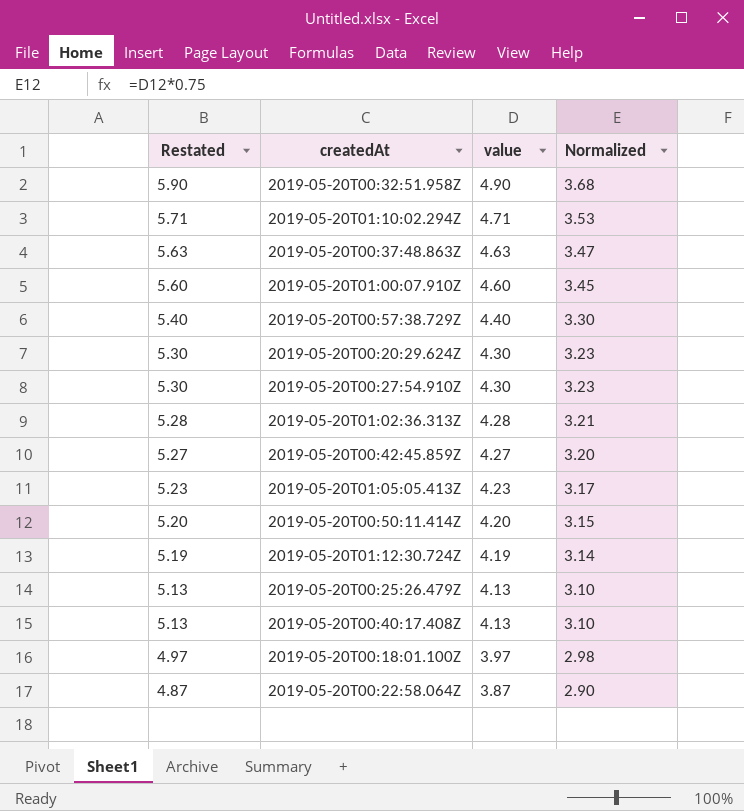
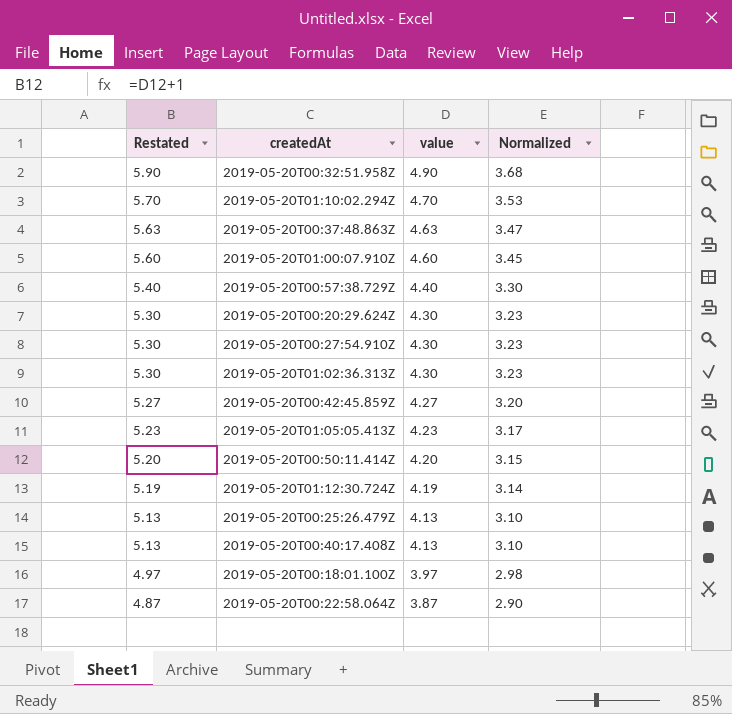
2019-05-20T01:10:02.294Z | Restated: 5.71 -> 5.70
2019-05-20T01:10:02.294Z | value: 4.71 -> 4.70
2019-05-20T01:02:36.313Z | Restated: 5.28 -> 5.30
2019-05-20T01:02:36.313Z | value: 4.28 -> 4.30
2019-05-20T01:02:36.313Z | Normalized: 3.21 -> 3.23

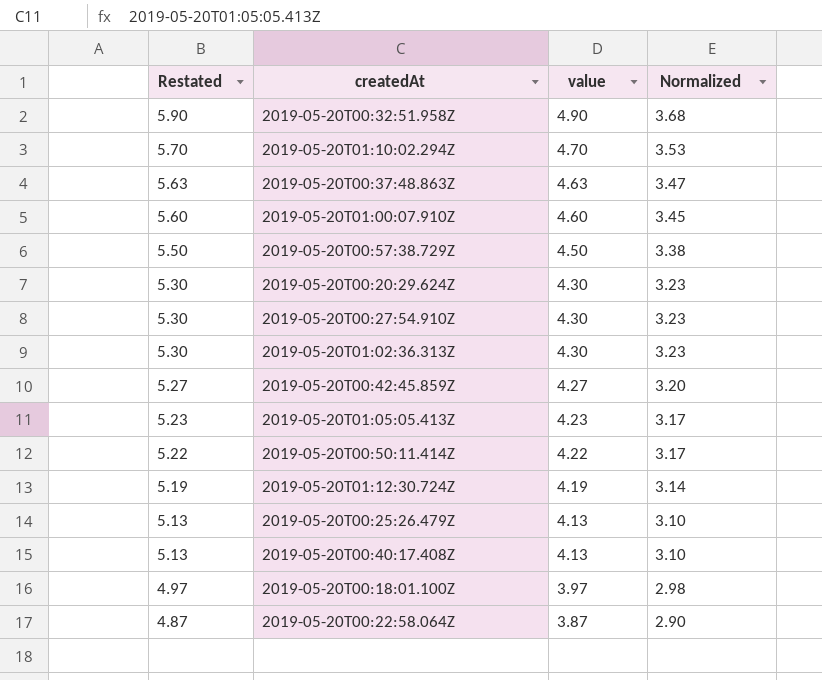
2019-05-20T00:57:38.729Z | Restated: 5.40 -> 5.50
2019-05-20T00:57:38.729Z | value: 4.40 -> 4.50
2019-05-20T00:57:38.729Z | Normalized: 3.30 -> 3.38
2019-05-20T00:50:11.414Z | Restated: 5.20 -> 5.22
2019-05-20T00:50:11.414Z | value: 4.20 -> 4.22
2019-05-20T00:50:11.414Z | Normalized: 3.15 -> 3.17

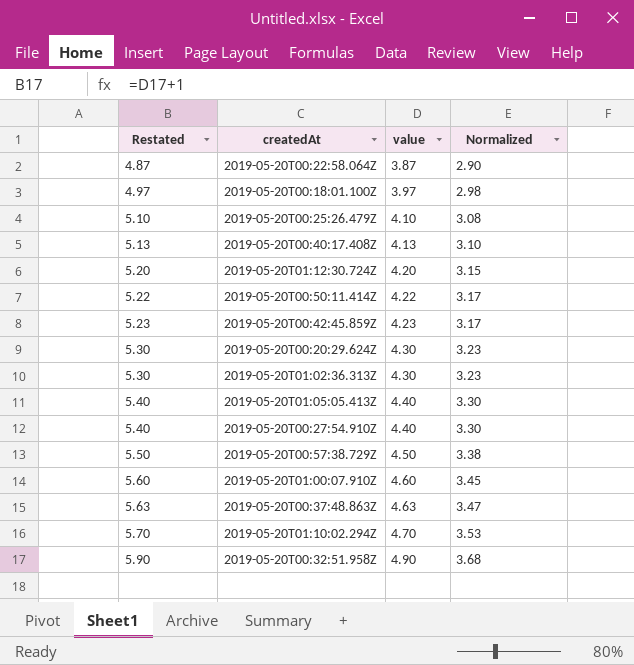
row order: Restated descending -> Restated ascending
2019-05-20T00:25:26.479Z | Restated: 5.13 -> 5.10
2019-05-20T00:25:26.479Z | value: 4.13 -> 4.10
2019-05-20T00:25:26.479Z | Normalized: 3.10 -> 3.08
2019-05-20T01:12:30.724Z | Restated: 5.19 -> 5.20
2019-05-20T01:12:30.724Z | value: 4.19 -> 4.20
2019-05-20T01:12:30.724Z | Normalized: 3.14 -> 3.15
2019-05-20T00:42:45.859Z | Restated: 5.27 -> 5.23
2019-05-20T00:42:45.859Z | value: 4.27 -> 4.23
2019-05-20T00:42:45.859Z | Normalized: 3.20 -> 3.17
2019-05-20T01:05:05.413Z | Restated: 5.23 -> 5.40
2019-05-20T01:05:05.413Z | value: 4.23 -> 4.40
2019-05-20T01:05:05.413Z | Normalized: 3.17 -> 3.30
2019-05-20T00:27:54.910Z | Restated: 5.30 -> 5.40
2019-05-20T00:27:54.910Z | value: 4.30 -> 4.40
2019-05-20T00:27:54.910Z | Normalized: 3.23 -> 3.30

